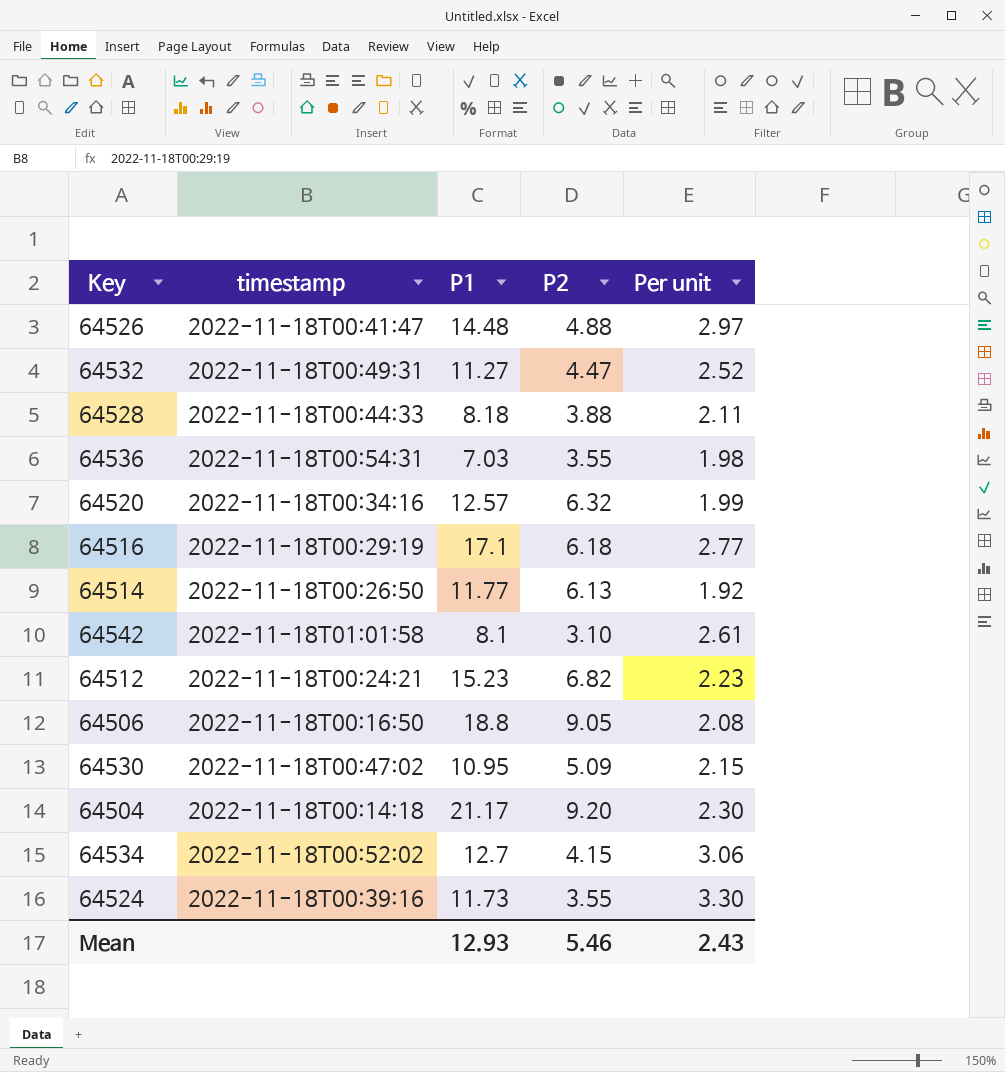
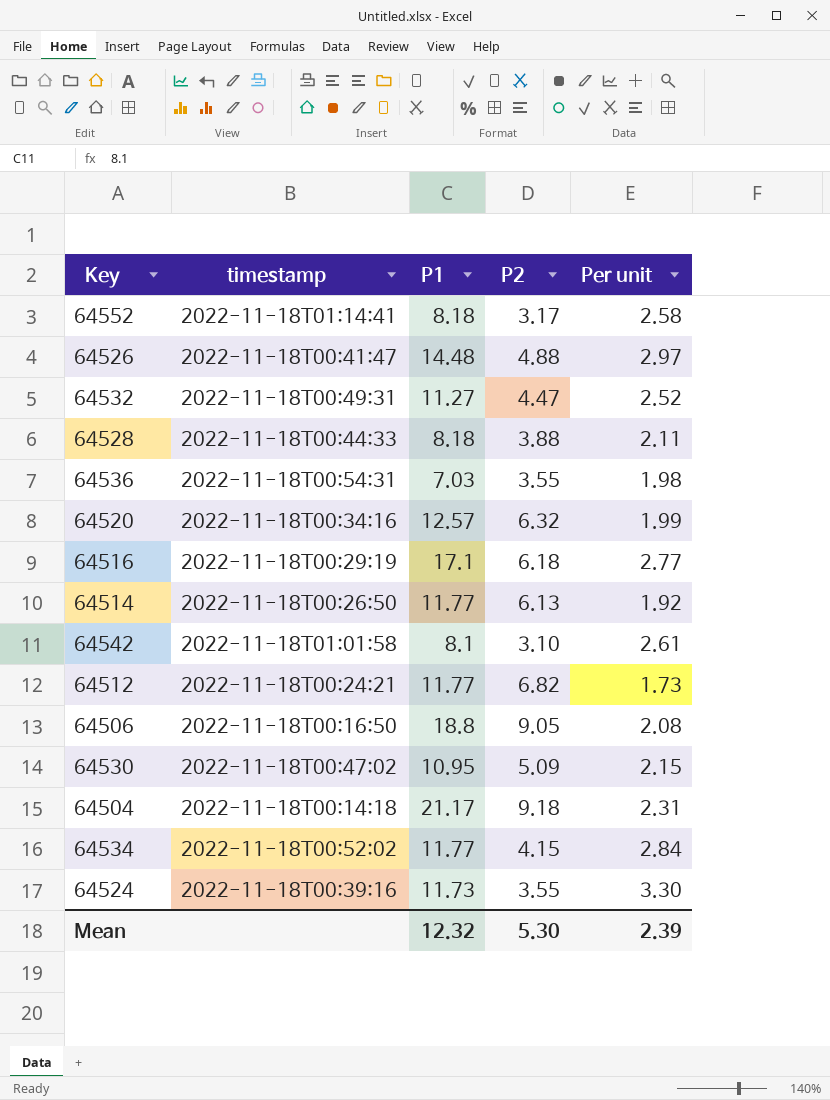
row 64552: none -> 2022-11-18T01:14:41 | 8.18 | 3.17 | 2.58
64512 | P1: 15.23 -> 11.77
64512 | Per unit: 2.23 -> 1.73
64504 | P2: 9.20 -> 9.18
64504 | Per unit: 2.30 -> 2.31
64534 | P1: 12.7 -> 11.77
64534 | Per unit: 3.06 -> 2.84
Mean | P1: 12.93 -> 12.32
Mean | P2: 5.46 -> 5.30
Mean | Per unit: 2.43 -> 2.39

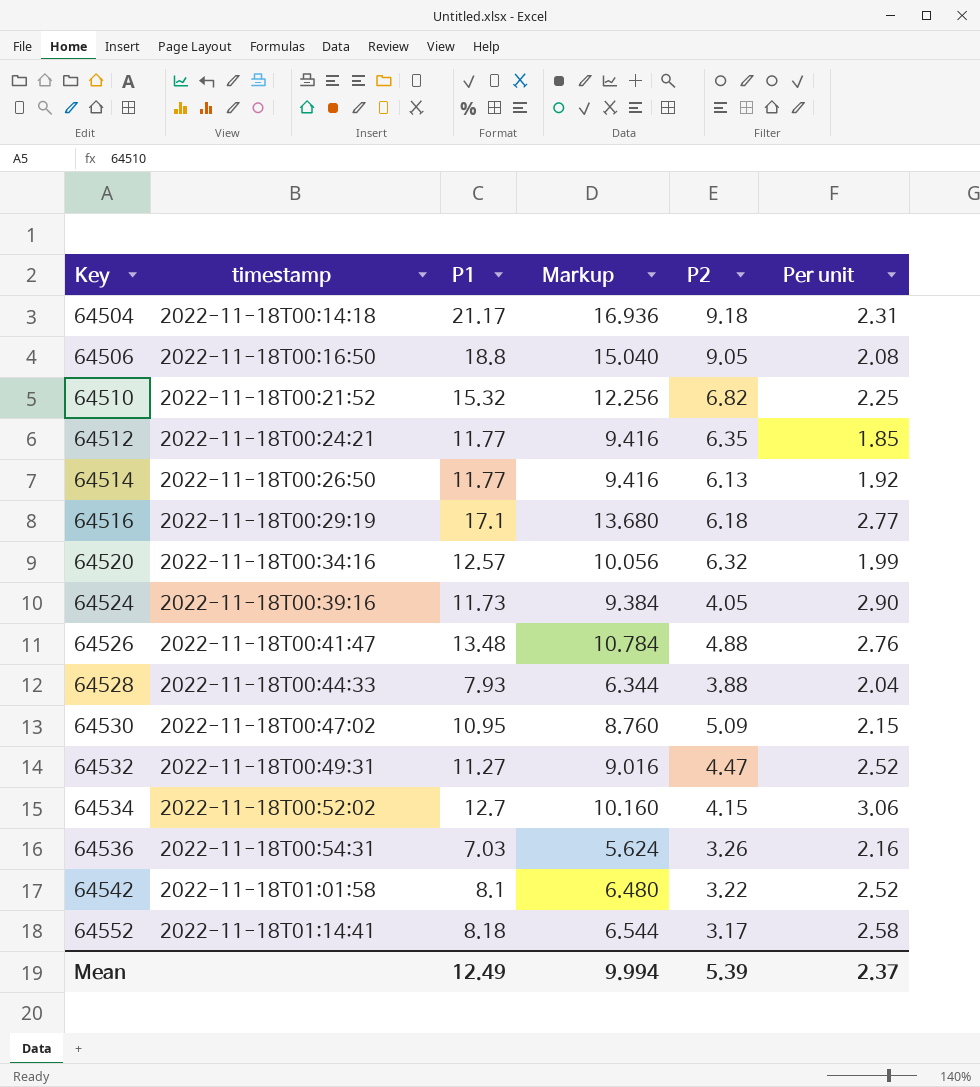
row order: none -> Key ascending
column Markup | formula: none -> [P1] * 0.8
row 64510: none -> 2022-11-18T00:21:52 | 15.32 | 12.256 | 6.82 | 2.25
64512 | P2: 6.82 -> 6.35
64512 | Per unit: 1.73 -> 1.85
64524 | P2: 3.55 -> 4.05
64524 | Per unit: 3.30 -> 2.90
64526 | P1: 14.48 -> 13.48
64526 | Per unit: 2.97 -> 2.76
64528 | P1: 8.18 -> 7.93
64528 | Per unit: 2.11 -> 2.04
64534 | P1: 11.77 -> 12.7
64534 | Per unit: 2.84 -> 3.06
64536 | P2: 3.55 -> 3.26
64536 | Per unit: 1.98 -> 2.16
64542 | P2: 3.10 -> 3.22
64542 | Per unit: 2.61 -> 2.52
Mean | P1: 12.32 -> 12.49
Mean | P2: 5.30 -> 5.39
Mean | Per unit: 2.39 -> 2.37

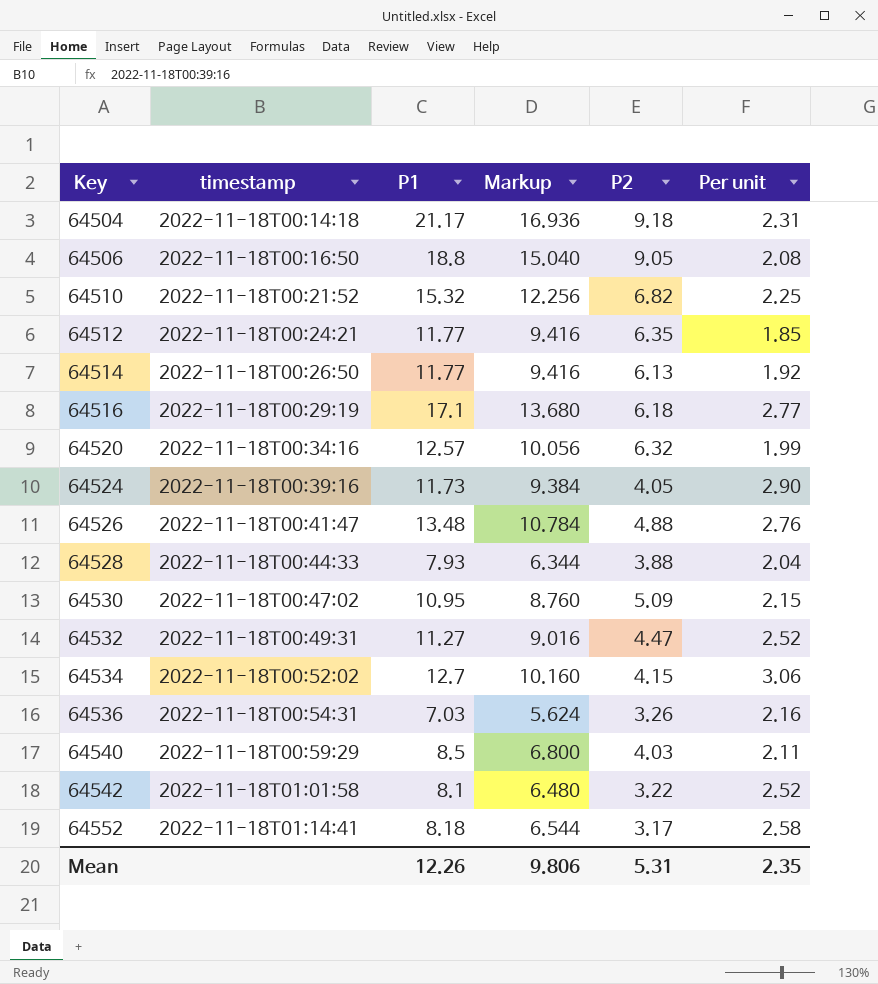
row 64540: none -> 2022-11-18T00:59:29 | 8.5 | 6.800 | 4.03 | 2.11
Mean | P1: 12.49 -> 12.26
Mean | Markup: 9.994 -> 9.806
Mean | P2: 5.39 -> 5.31
Mean | Per unit: 2.37 -> 2.35

